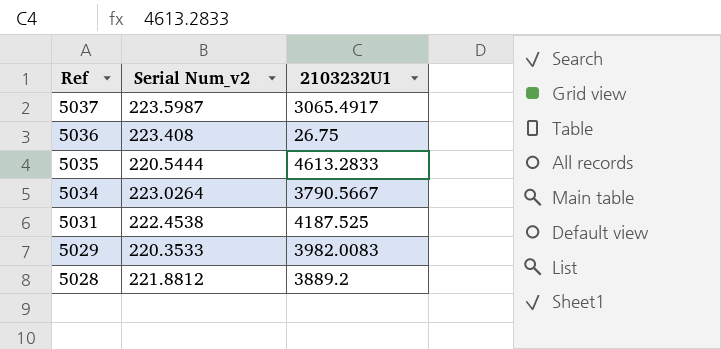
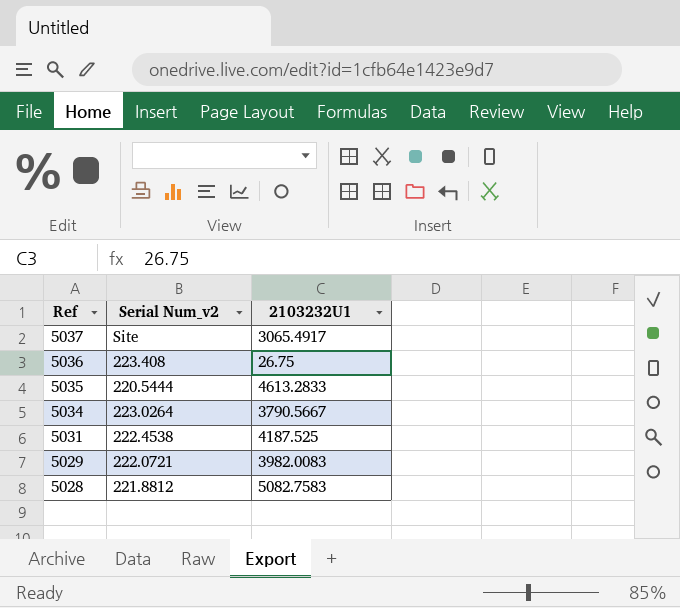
5037 | Serial Num_v2: 223.5987 -> Site
5029 | Serial Num_v2: 220.3533 -> 222.0721
5028 | 2103232U1: 3889.2 -> 5082.7583

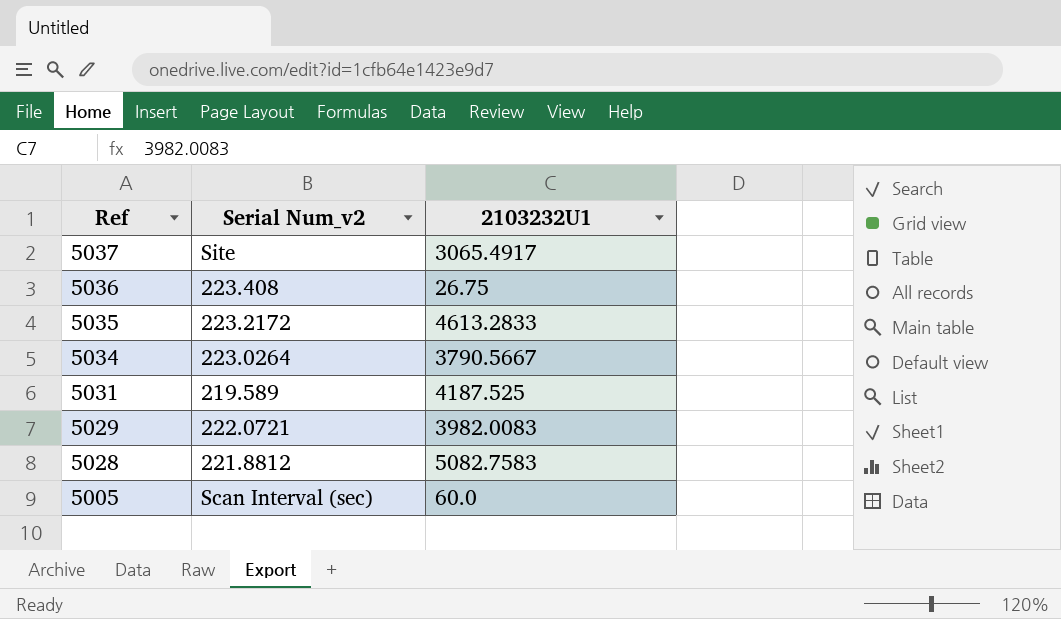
5035 | Serial Num_v2: 220.5444 -> 223.2172
5031 | Serial Num_v2: 222.4538 -> 219.589
row 5005: none -> Scan Interval (sec) | 60.0

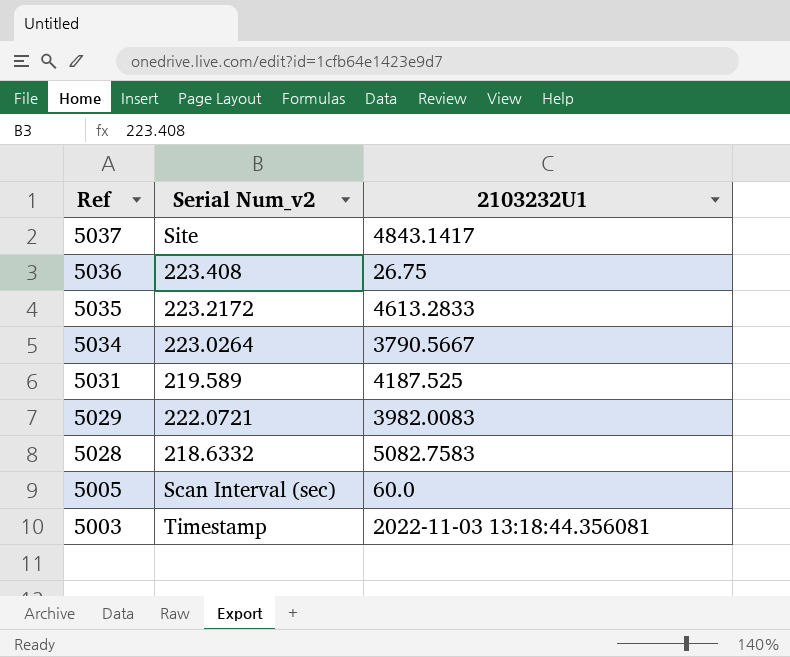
5037 | 2103232U1: 3065.4917 -> 4843.1417
5028 | Serial Num_v2: 221.8812 -> 218.6332
row 5003: none -> Timestamp | 2022-11-03 13:18:44.356081

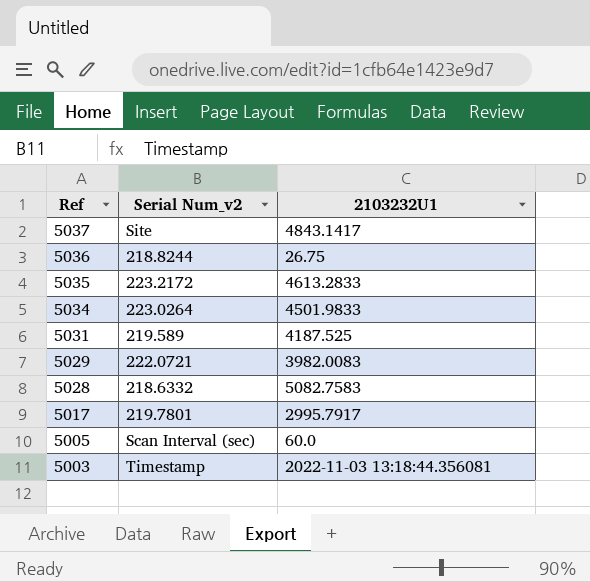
5036 | Serial Num_v2: 223.408 -> 218.8244
5034 | 2103232U1: 3790.5667 -> 4501.9833
row 5017: none -> 219.7801 | 2995.7917

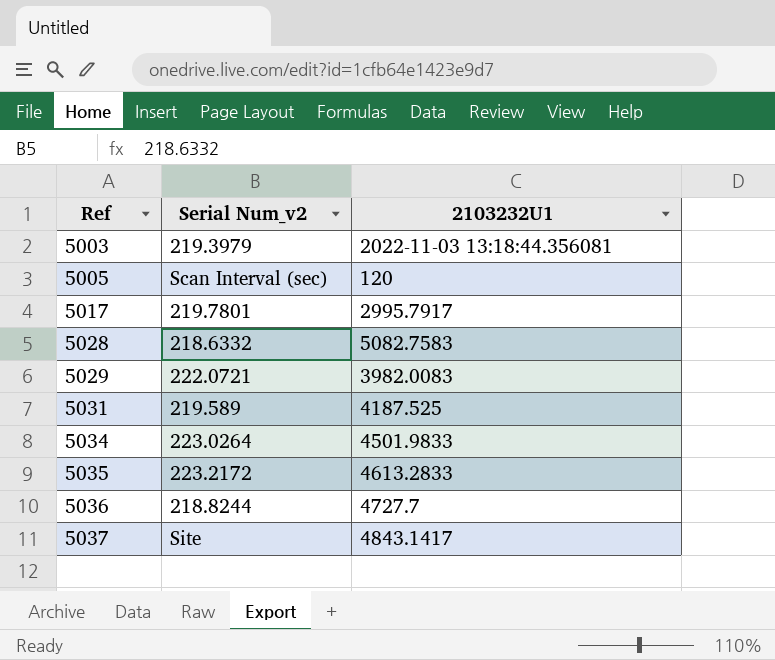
row order: Ref descending -> Ref ascending
5003 | Serial Num_v2: Timestamp -> 219.3979
5005 | 2103232U1: 60.0 -> 120
5036 | 2103232U1: 26.75 -> 4727.7

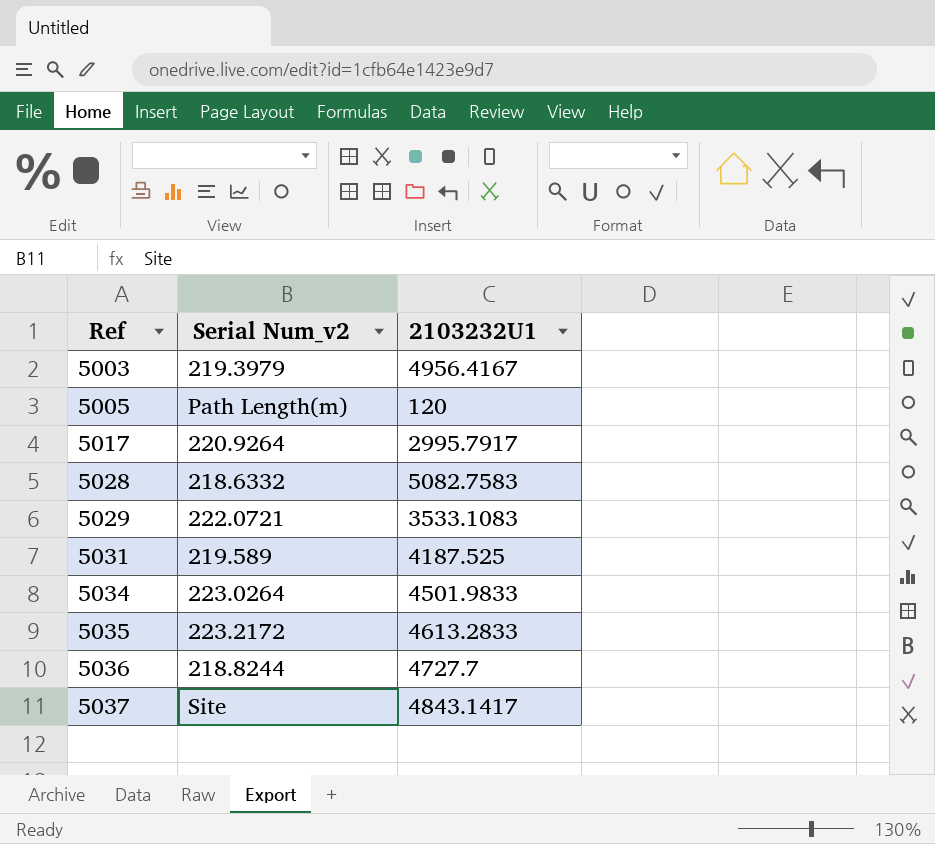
5003 | 2103232U1: 2022-11-03 13:18:44.356081 -> 4956.4167
5005 | Serial Num_v2: Scan Interval (sec) -> Path Length(m)
5017 | Serial Num_v2: 219.7801 -> 220.9264
5029 | 2103232U1: 3982.0083 -> 3533.1083

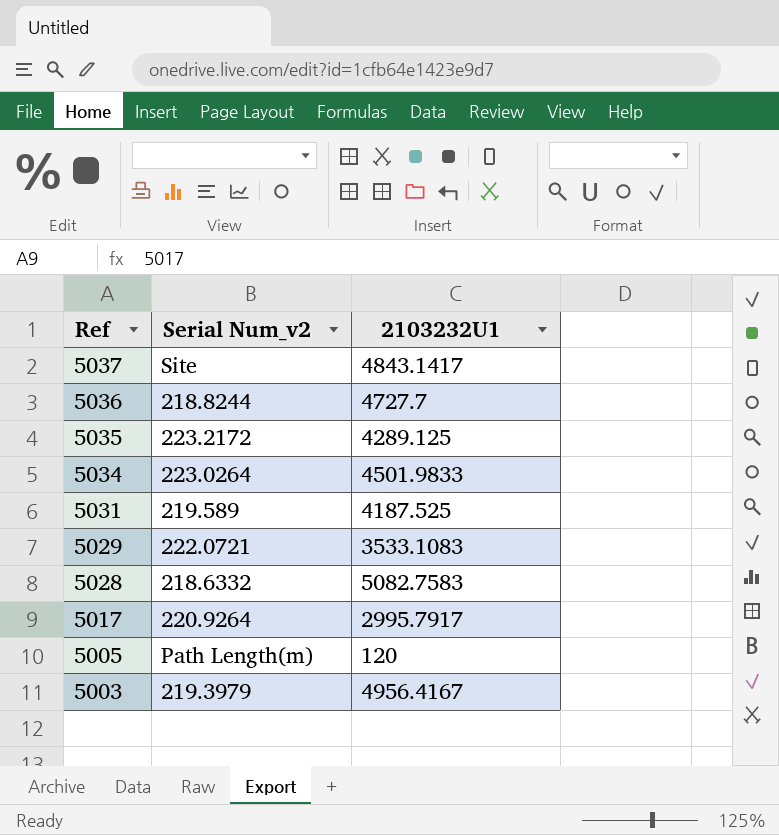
row order: Ref ascending -> Ref descending
5035 | 2103232U1: 4613.2833 -> 4289.125

